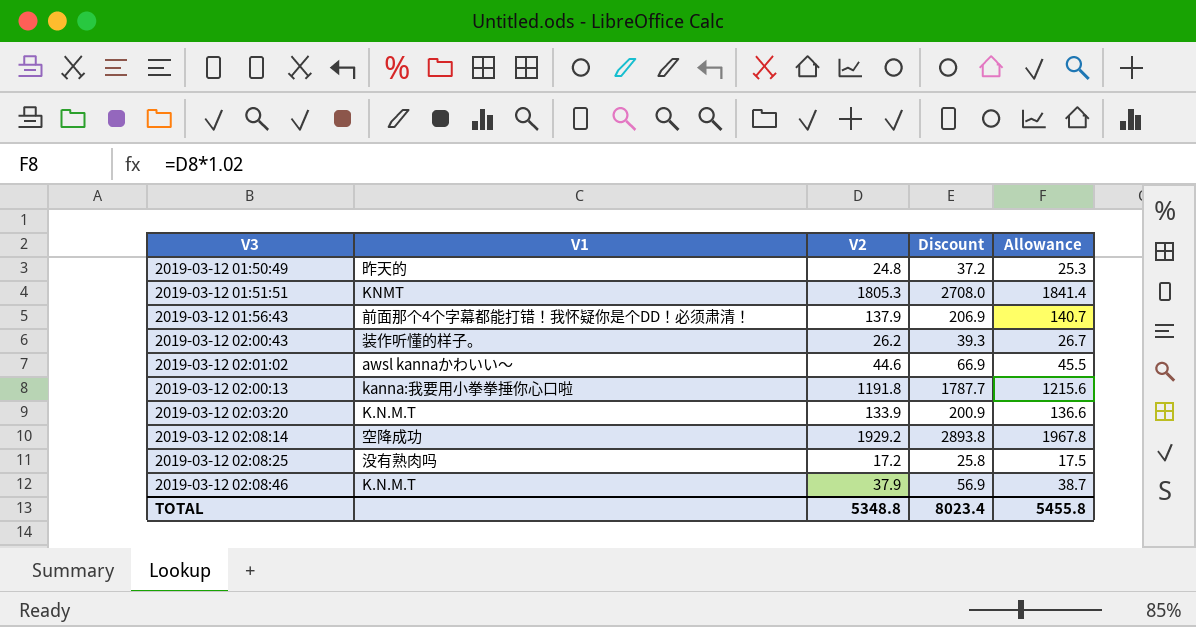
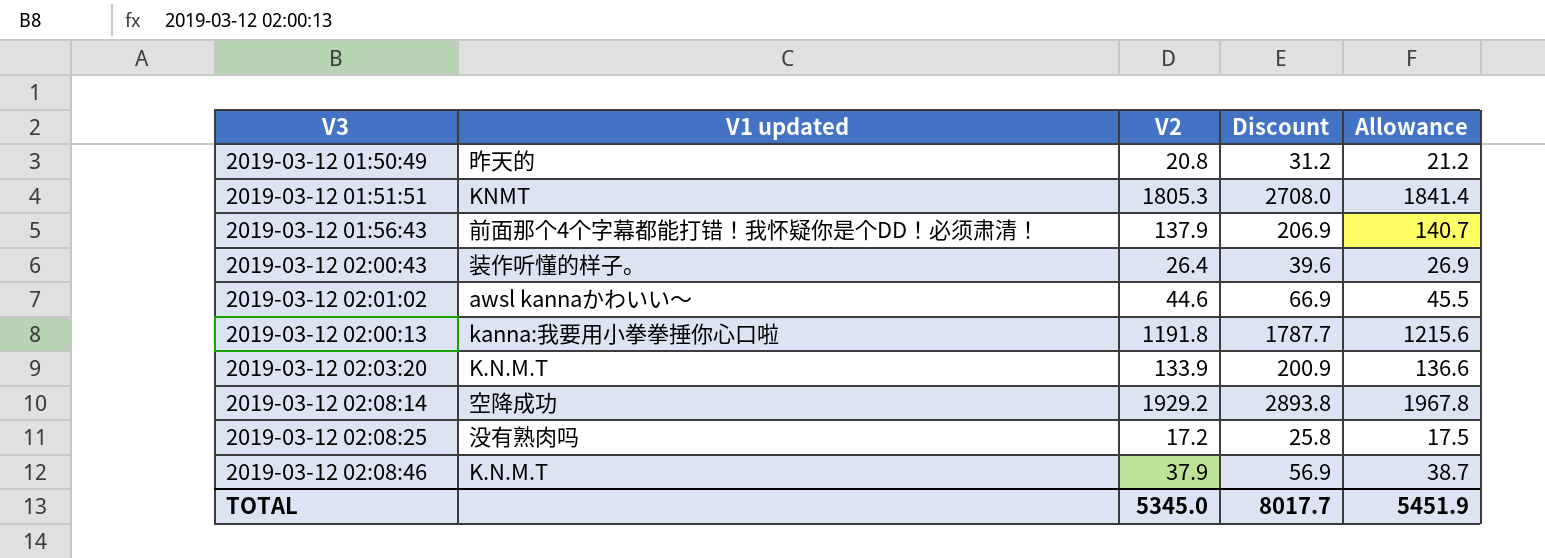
column name: V1 -> V1 updated
2019-03-12 01:50:49 | V2: 24.8 -> 20.8
2019-03-12 01:50:49 | Discount: 37.2 -> 31.2
2019-03-12 01:50:49 | Allowance: 25.3 -> 21.2
2019-03-12 02:00:43 | V2: 26.2 -> 26.4
2019-03-12 02:00:43 | Discount: 39.3 -> 39.6
2019-03-12 02:00:43 | Allowance: 26.7 -> 26.9
TOTAL | V2: 5348.8 -> 5345.0
TOTAL | Discount: 8023.4 -> 8017.7
TOTAL | Allowance: 5455.8 -> 5451.9

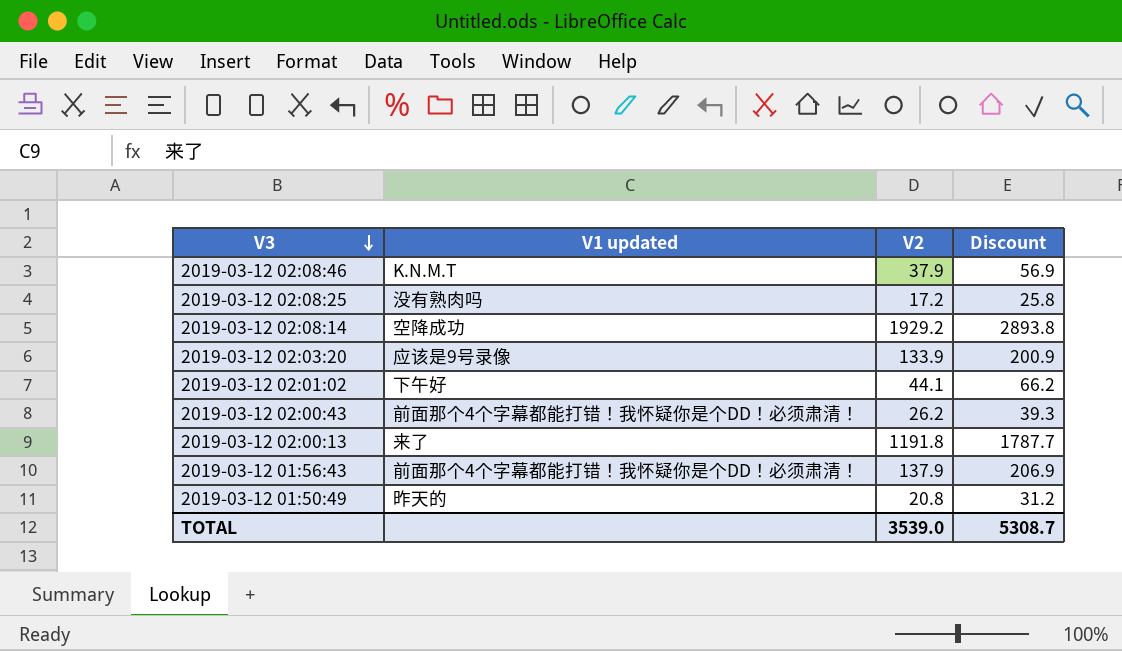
row order: none -> V3 descending
column Allowance | formula: [V2] * 1.02 -> none
row 2019-03-12 01:51:51: KNMT | 1805.3 | 2708.0 | 1841.4 -> none
2019-03-12 02:03:20 | V1 updated: K.N.M.T -> 应该是9号录像
2019-03-12 02:01:02 | V1 updated: awsl kannaかわいい～ -> 下午好
2019-03-12 02:01:02 | V2: 44.6 -> 44.1
2019-03-12 02:01:02 | Discount: 66.9 -> 66.2
2019-03-12 02:00:43 | V1 updated: 装作听懂的样子。 -> 前面那个4个字幕都能打错！我怀疑你是个DD！必须肃清！
2019-03-12 02:00:43 | V2: 26.4 -> 26.2
2019-03-12 02:00:43 | Discount: 39.6 -> 39.3
2019-03-12 02:00:13 | V1 updated: kanna:我要用小拳拳捶你心口啦 -> 来了
TOTAL | V2: 5345.0 -> 3539.0
TOTAL | Discount: 8017.7 -> 5308.7

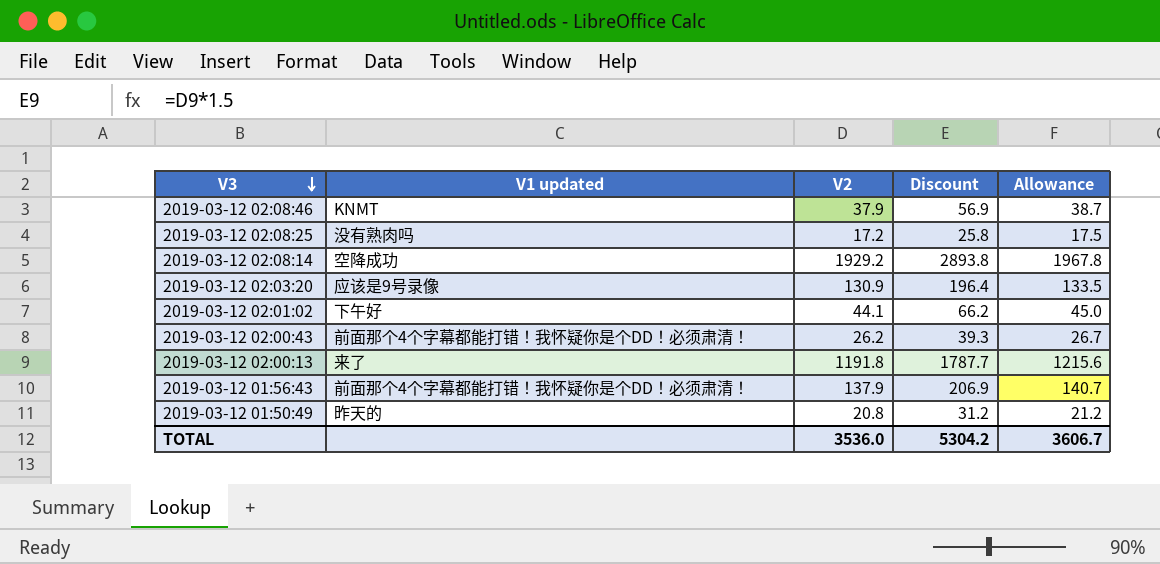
column Allowance | formula: none -> [V2] * 1.02
2019-03-12 02:08:46 | V1 updated: K.N.M.T -> KNMT
2019-03-12 02:03:20 | V2: 133.9 -> 130.9
2019-03-12 02:03:20 | Discount: 200.9 -> 196.4
TOTAL | V2: 3539.0 -> 3536.0
TOTAL | Discount: 5308.7 -> 5304.2

